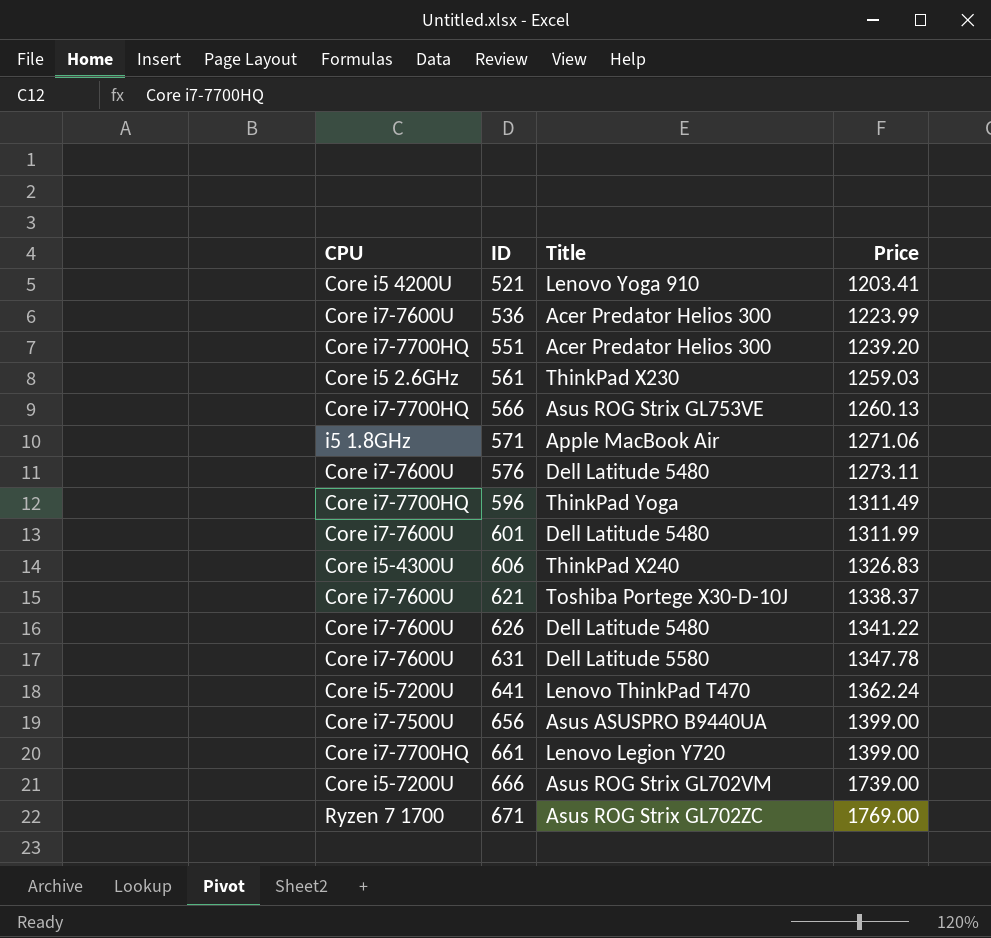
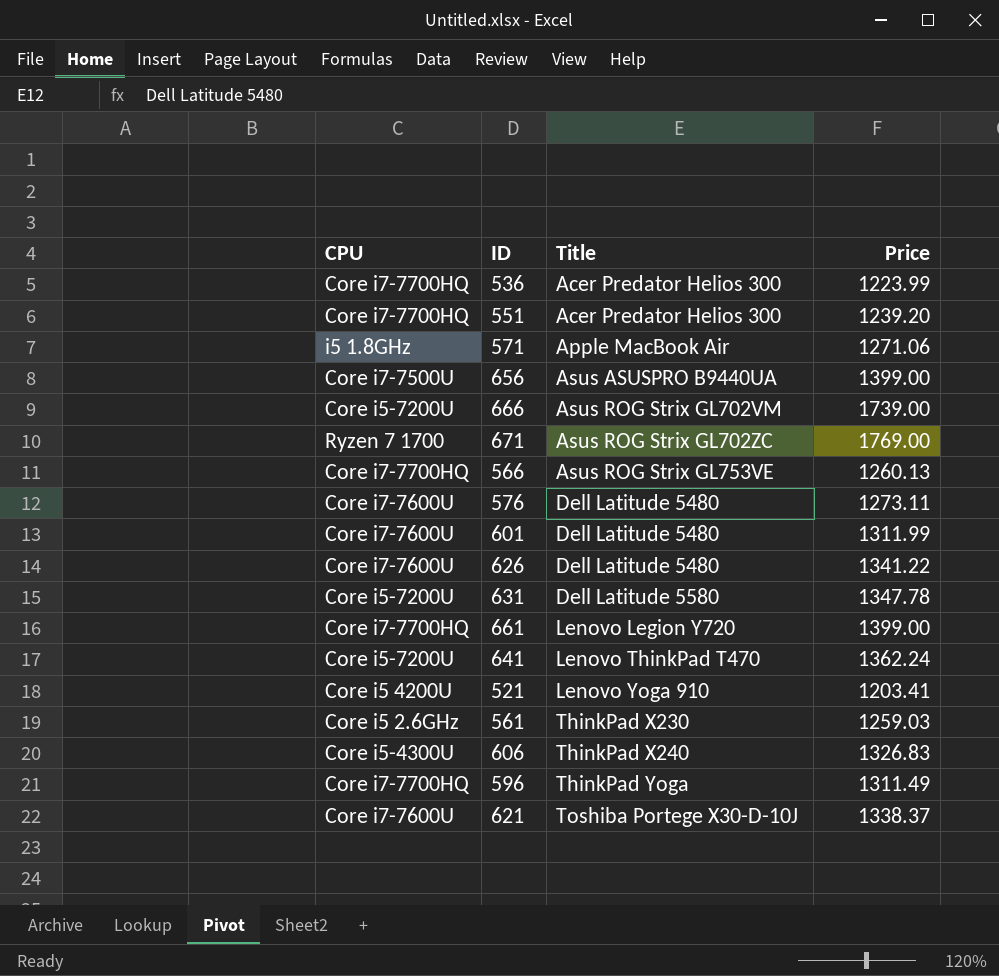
row order: ID ascending -> Title ascending
536 | CPU: Core i7-7600U -> Core i7-7700HQ
631 | CPU: Core i7-7600U -> Core i5-7200U

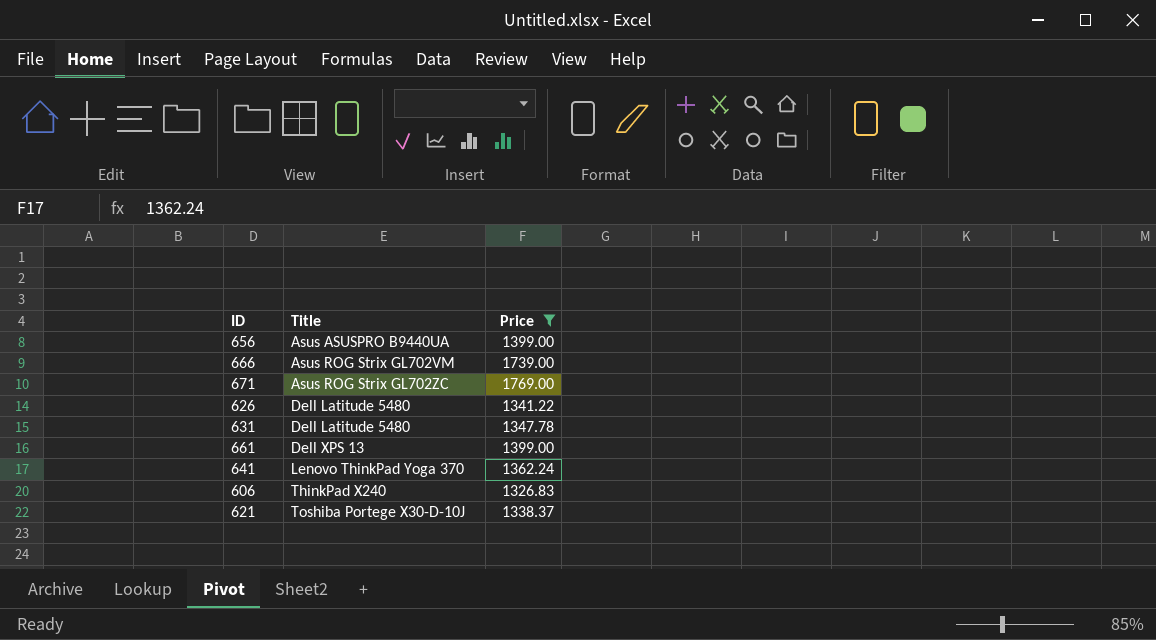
filter: none -> Price >= 1326.83
column CPU | position: 1 -> none
631 | Title: Dell Latitude 5580 -> Dell Latitude 5480
661 | Title: Lenovo Legion Y720 -> Dell XPS 13
641 | Title: Lenovo ThinkPad T470 -> Lenovo ThinkPad Yoga 370

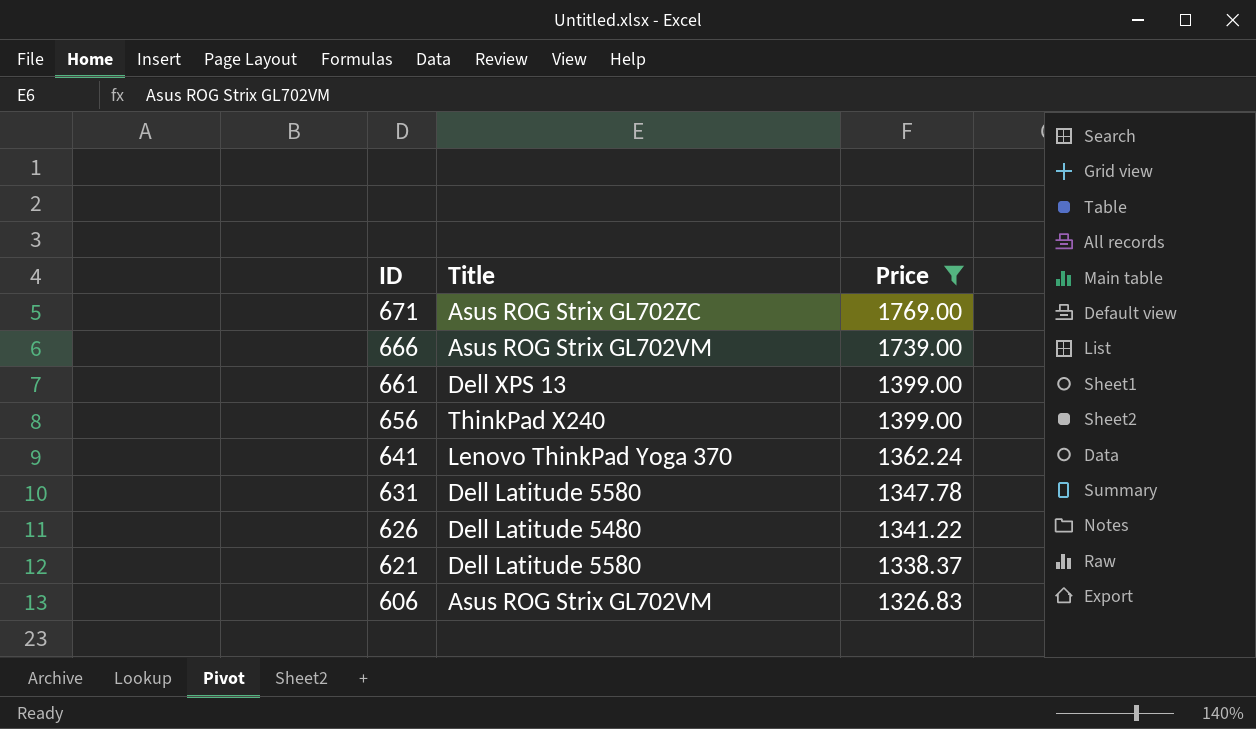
row order: Title ascending -> ID descending
656 | Title: Asus ASUSPRO B9440UA -> ThinkPad X240
631 | Title: Dell Latitude 5480 -> Dell Latitude 5580
621 | Title: Toshiba Portege X30-D-10J -> Dell Latitude 5580
606 | Title: ThinkPad X240 -> Asus ROG Strix GL702VM

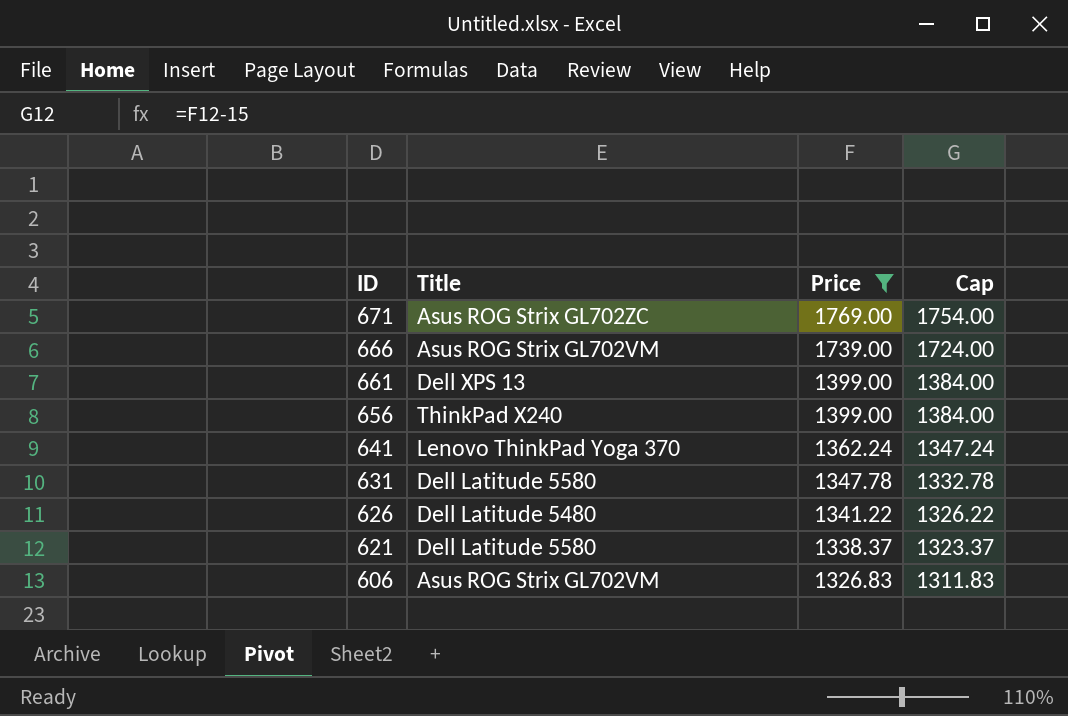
column Cap | formula: none -> [Price] - 15

